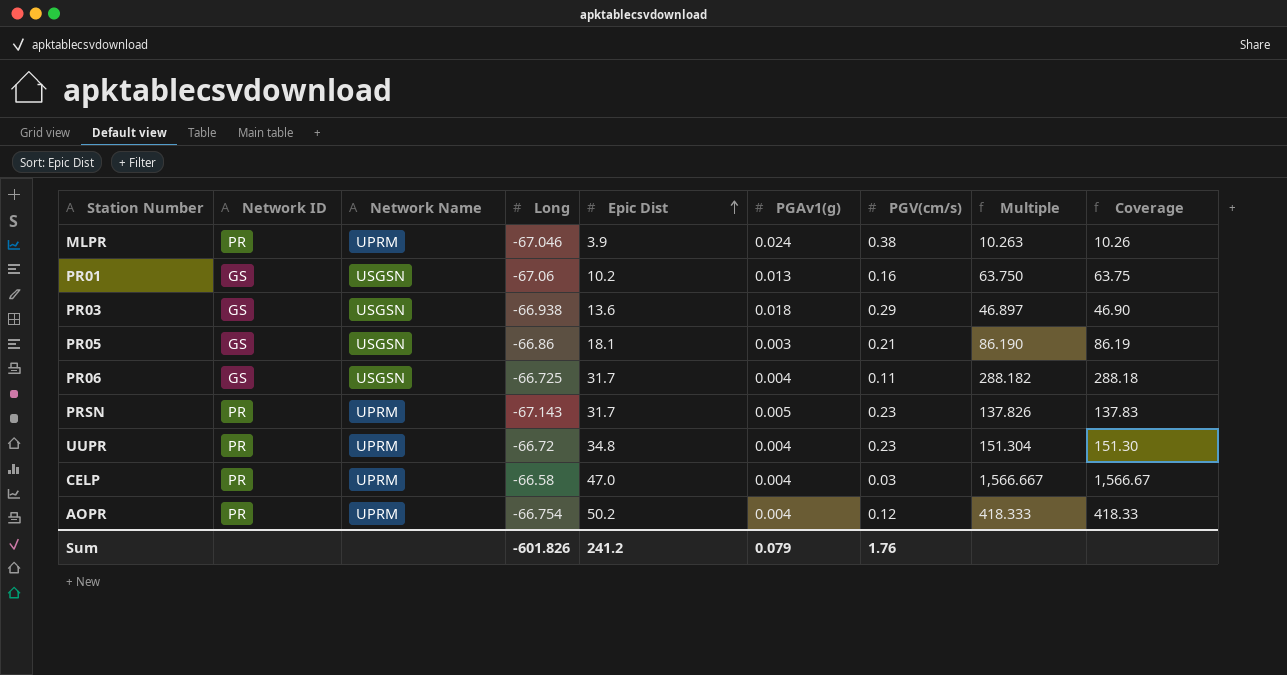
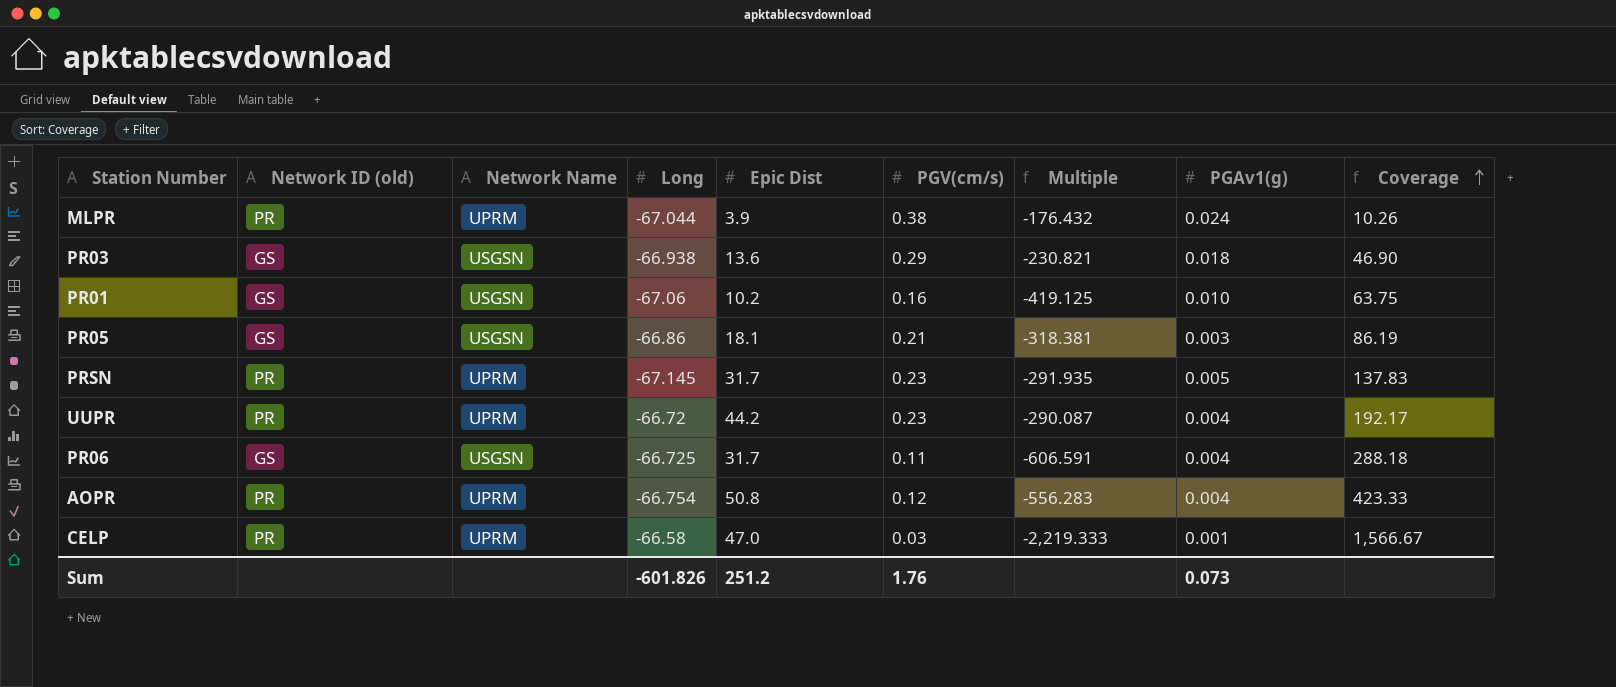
row order: Epic Dist ascending -> Coverage ascending
column name: Network ID -> Network ID (old)
column Multiple | formula: [Epic Dist] / [PGV(cm/s)] -> [Long] / [PGV(cm/s)]
column PGAv1(g) | position: 6 -> 8
MLPR | Long: -67.046 -> -67.044
PR01 | PGAv1(g): 0.013 -> 0.010
PRSN | Long: -67.143 -> -67.145
UUPR | Epic Dist: 34.8 -> 44.2
UUPR | Coverage: 151.30 -> 192.17
AOPR | Epic Dist: 50.2 -> 50.8
AOPR | Coverage: 418.33 -> 423.33
CELP | PGAv1(g): 0.004 -> 0.001
Sum | Epic Dist: 241.2 -> 251.2
Sum | PGAv1(g): 0.079 -> 0.073

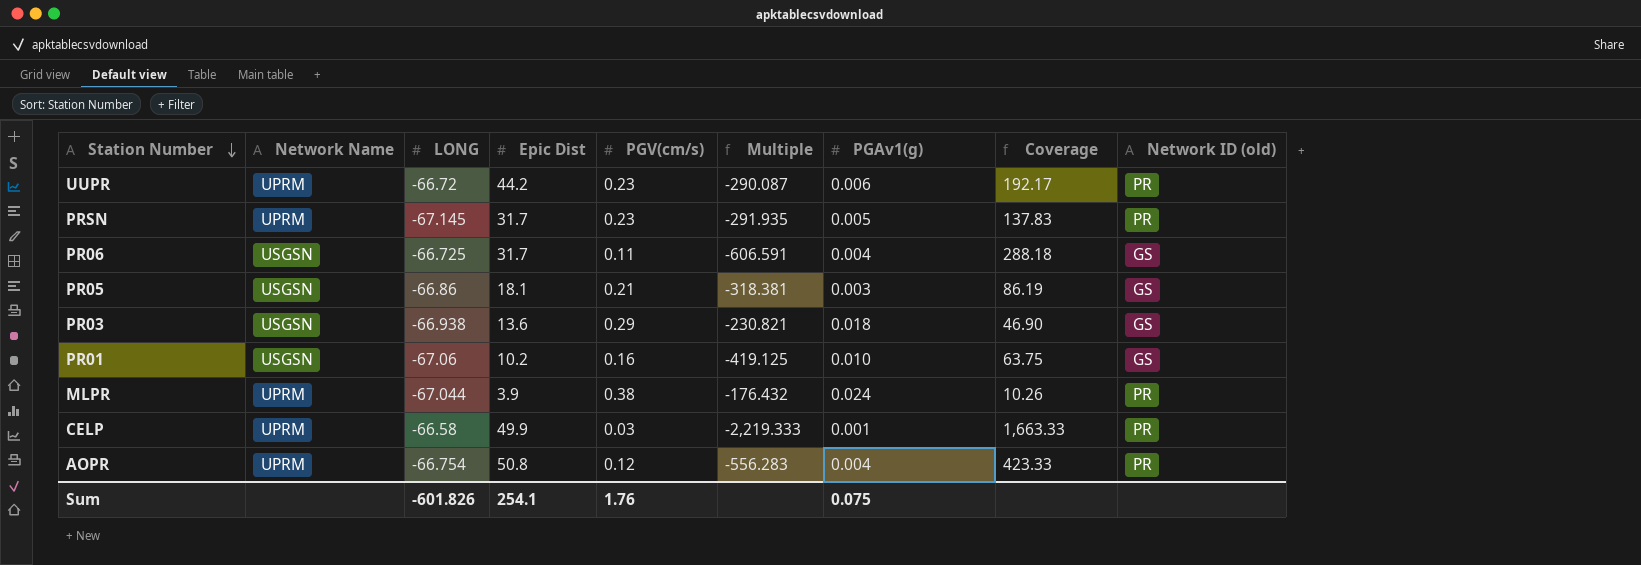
row order: Coverage ascending -> Station Number descending
column name: Long -> LONG
column Network ID (old) | position: 2 -> 9
UUPR | PGAv1(g): 0.004 -> 0.006
CELP | Epic Dist: 47.0 -> 49.9
CELP | Coverage: 1,566.67 -> 1,663.33
Sum | Epic Dist: 251.2 -> 254.1
Sum | PGAv1(g): 0.073 -> 0.075

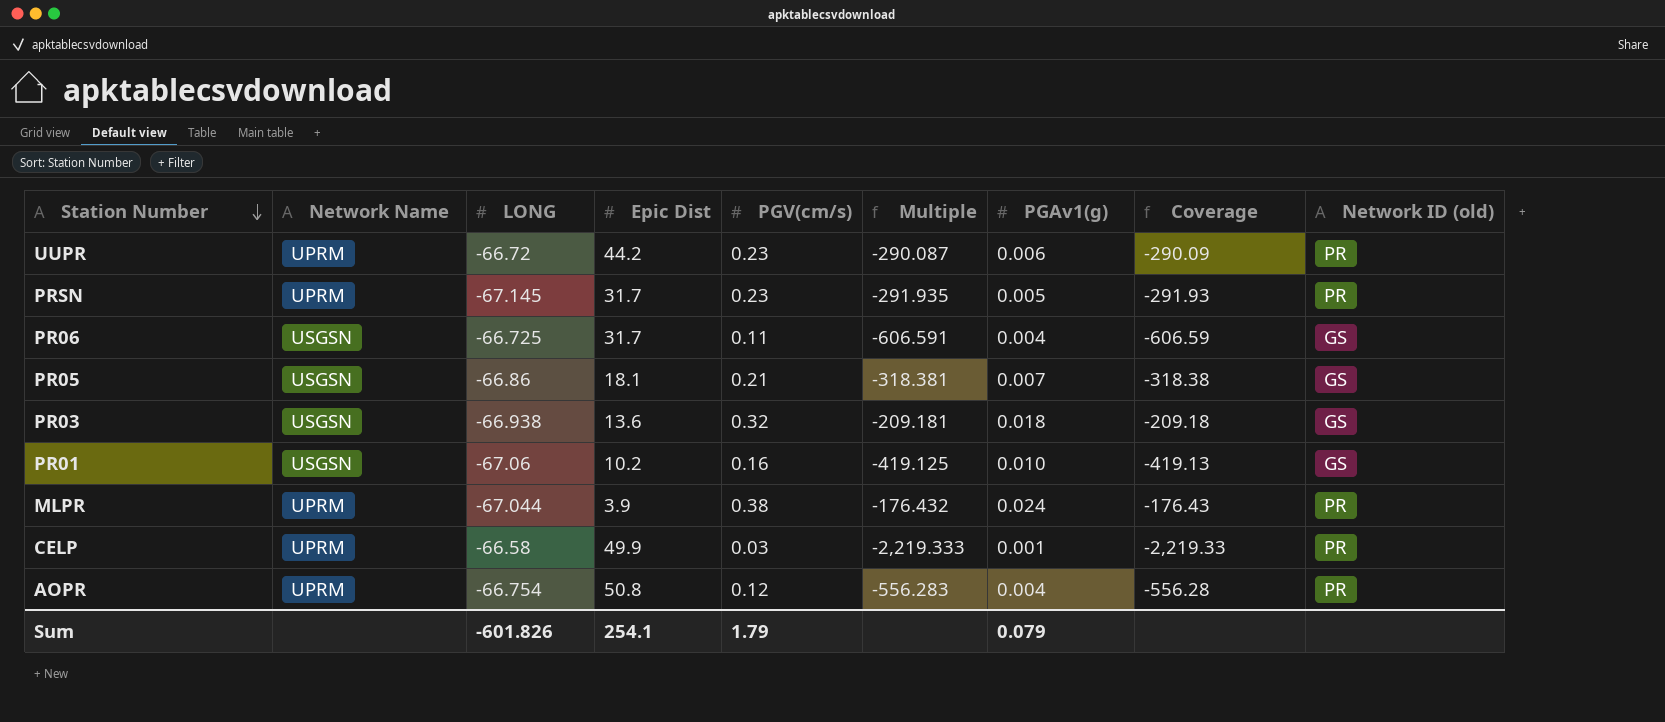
column Coverage | formula: [Epic Dist] / [PGV(cm/s)] -> [LONG] / [PGV(cm/s)]
PR05 | PGAv1(g): 0.003 -> 0.007
PR03 | PGV(cm/s): 0.29 -> 0.32
PR03 | Multiple: -230.821 -> -209.181
Sum | PGV(cm/s): 1.76 -> 1.79
Sum | PGAv1(g): 0.075 -> 0.079

